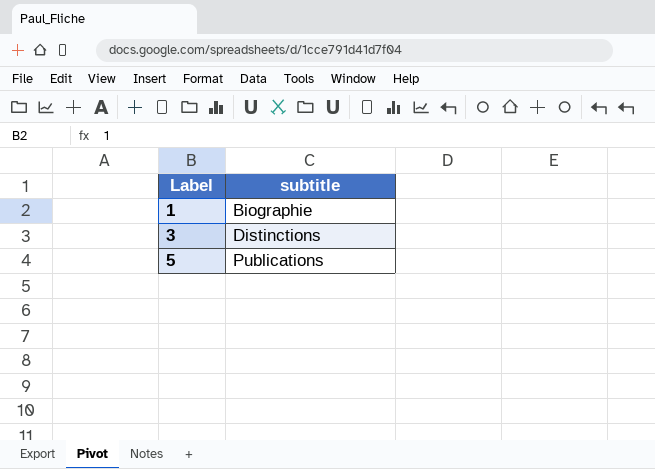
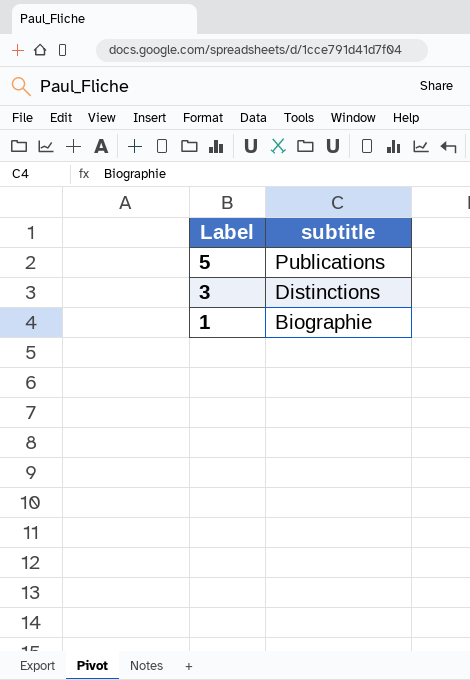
row order: Label ascending -> Label descending

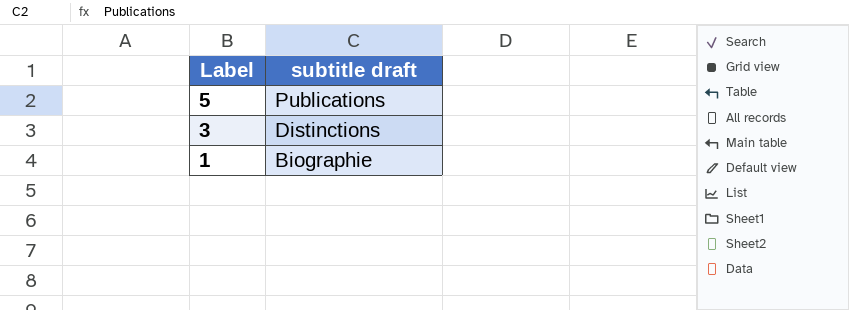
column name: subtitle -> subtitle draft

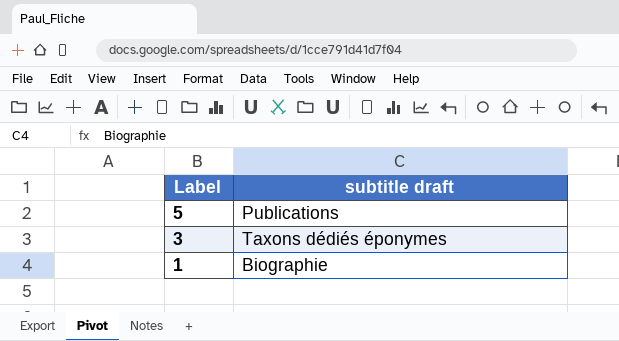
3 | subtitle draft: Distinctions -> Taxons dédiés éponymes

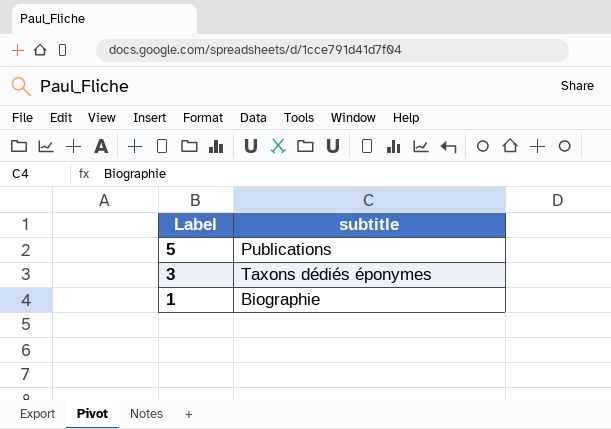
column name: subtitle draft -> subtitle

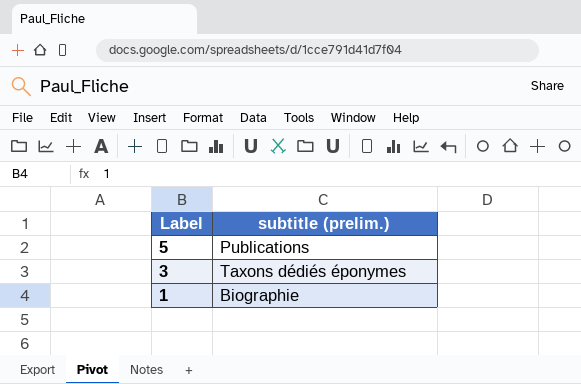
column name: subtitle -> subtitle (prelim.)

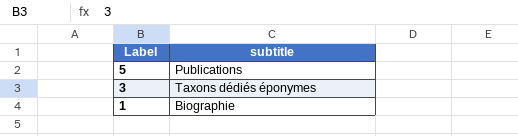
column name: subtitle (prelim.) -> subtitle

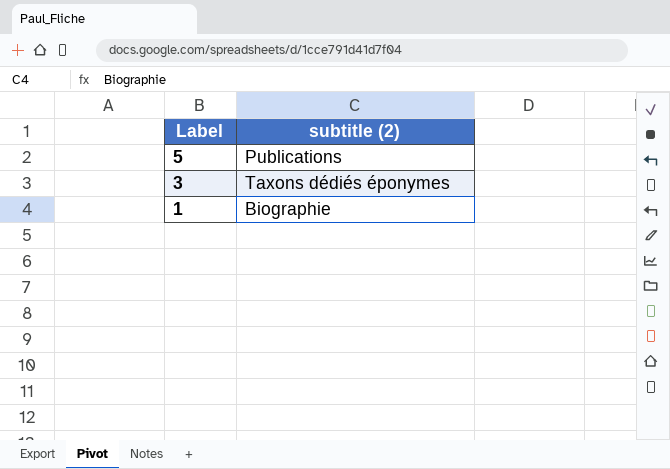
column name: subtitle -> subtitle (2)

